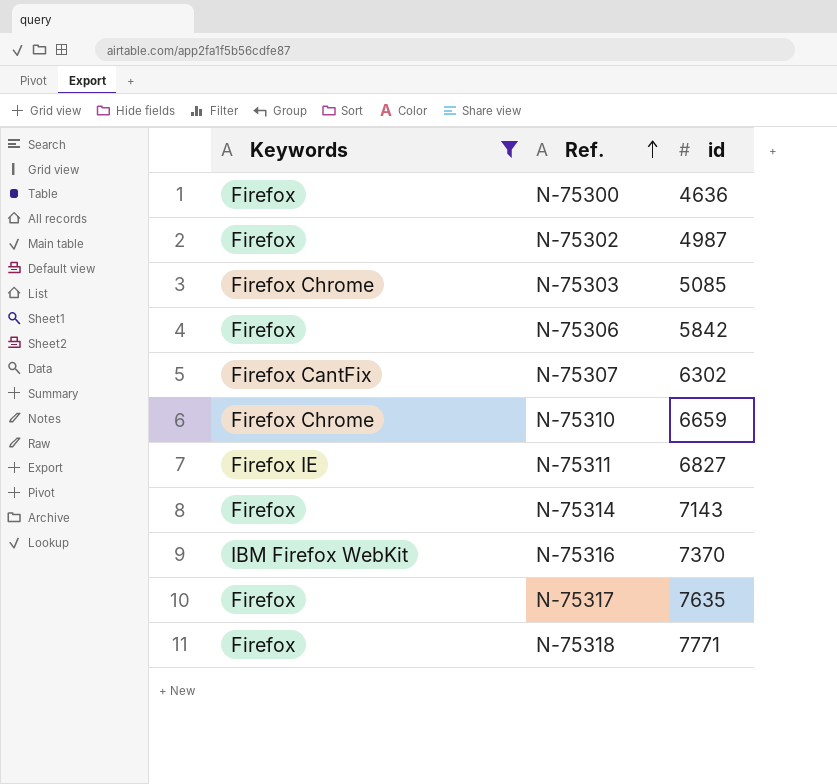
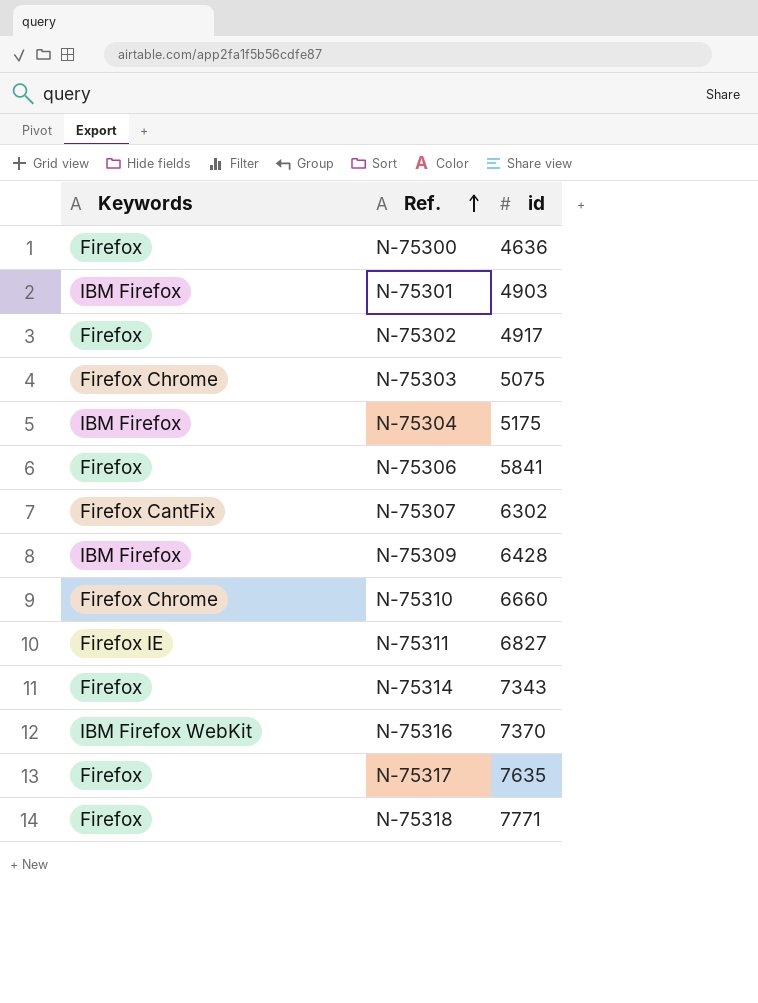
filter: Keywords != IBM Firefox -> none
N-75302 | id: 4987 -> 4917
N-75303 | id: 5085 -> 5075
N-75306 | id: 5842 -> 5841
N-75310 | id: 6659 -> 6660
N-75314 | id: 7143 -> 7343

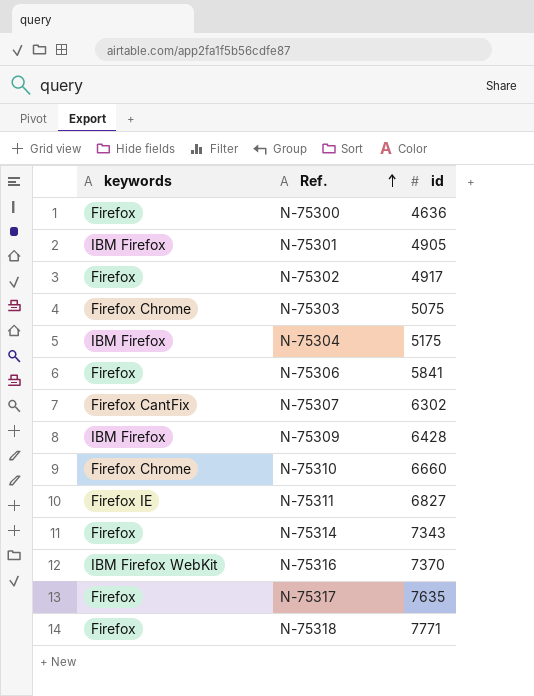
column name: Keywords -> keywords
N-75301 | id: 4903 -> 4905

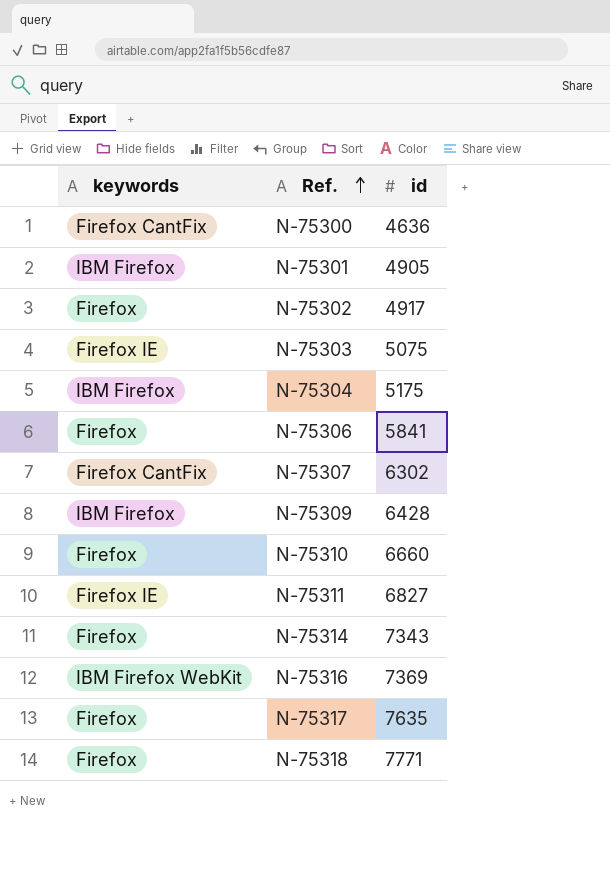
N-75300 | keywords: Firefox -> Firefox CantFix
N-75303 | keywords: Firefox Chrome -> Firefox IE
N-75310 | keywords: Firefox Chrome -> Firefox
N-75316 | id: 7370 -> 7369

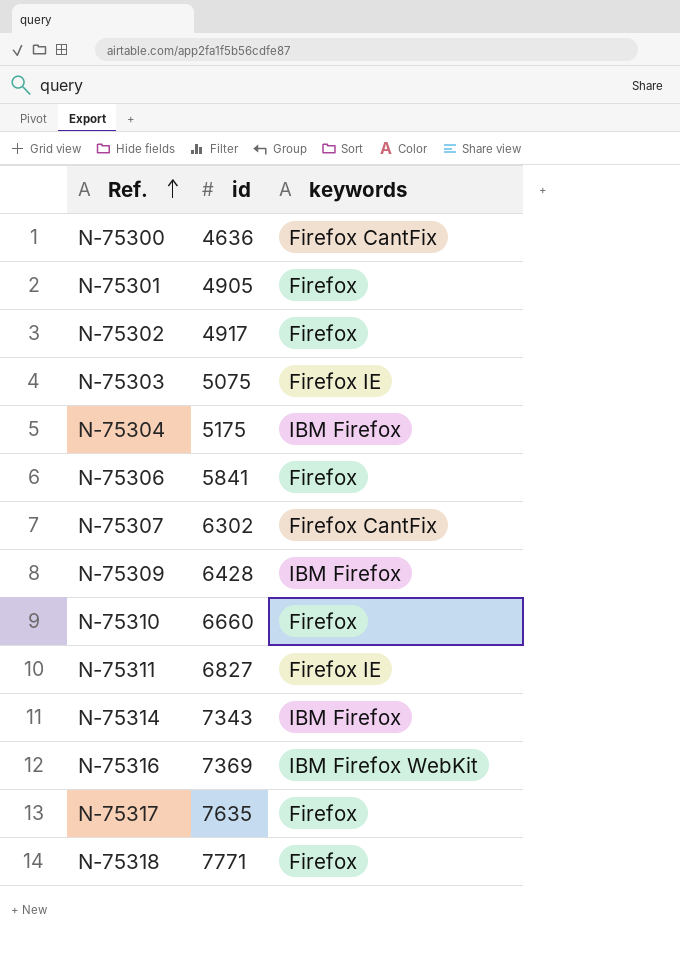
column keywords | position: 1 -> 3
N-75301 | keywords: IBM Firefox -> Firefox
N-75314 | keywords: Firefox -> IBM Firefox

